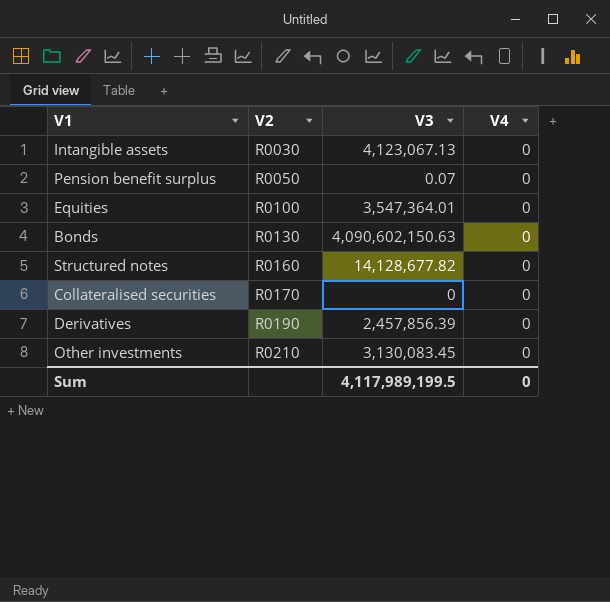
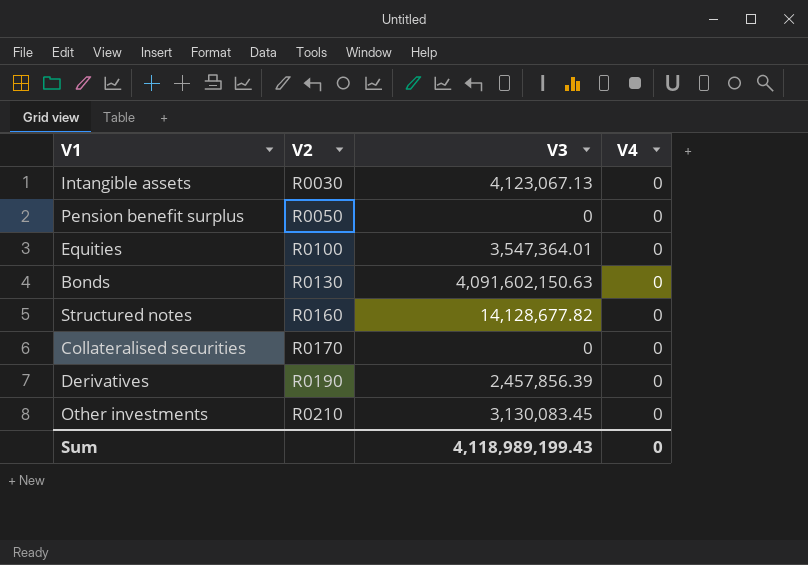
Pension benefit surplus | V3: 0.07 -> 0
Bonds | V3: 4,090,602,150.63 -> 4,091,602,150.63
Sum | V3: 4,117,989,199.5 -> 4,118,989,199.43

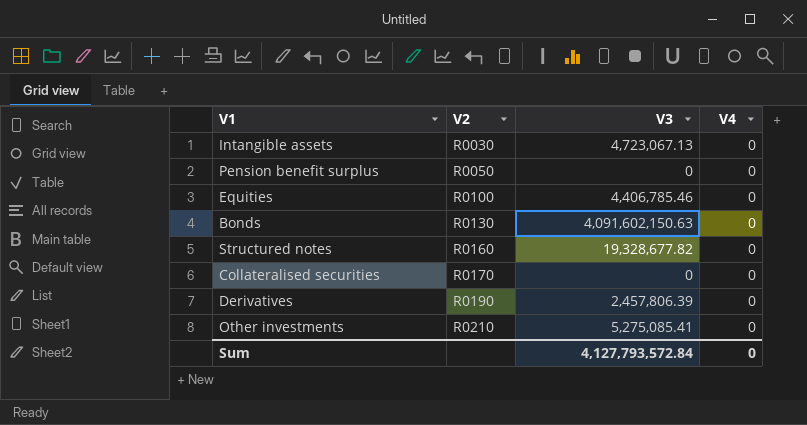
Intangible assets | V3: 4,123,067.13 -> 4,723,067.13
Equities | V3: 3,547,364.01 -> 4,406,785.46
Structured notes | V3: 14,128,677.82 -> 19,328,677.82
Derivatives | V3: 2,457,856.39 -> 2,457,806.39
Other investments | V3: 3,130,083.45 -> 5,275,085.41
Sum | V3: 4,118,989,199.43 -> 4,127,793,572.84

